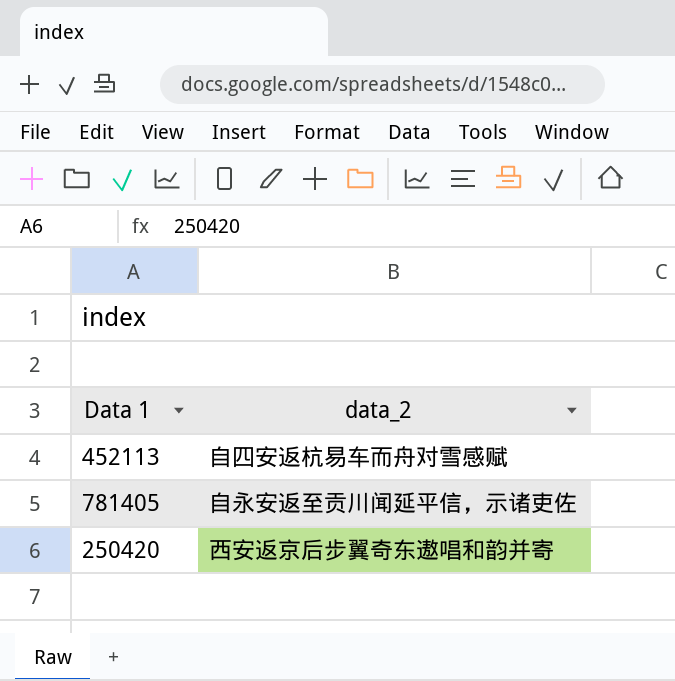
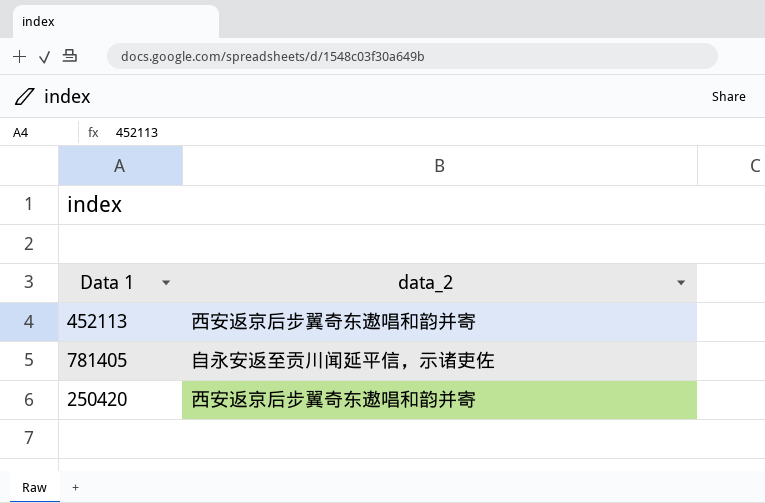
452113 | data_2: 自四安返杭易车而舟对雪感赋 -> 西安返京后步翼奇东遨唱和韵并寄

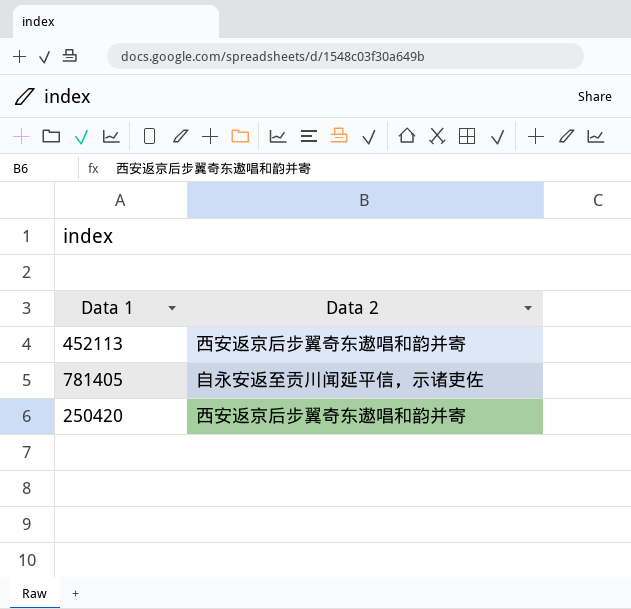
column name: data_2 -> Data 2

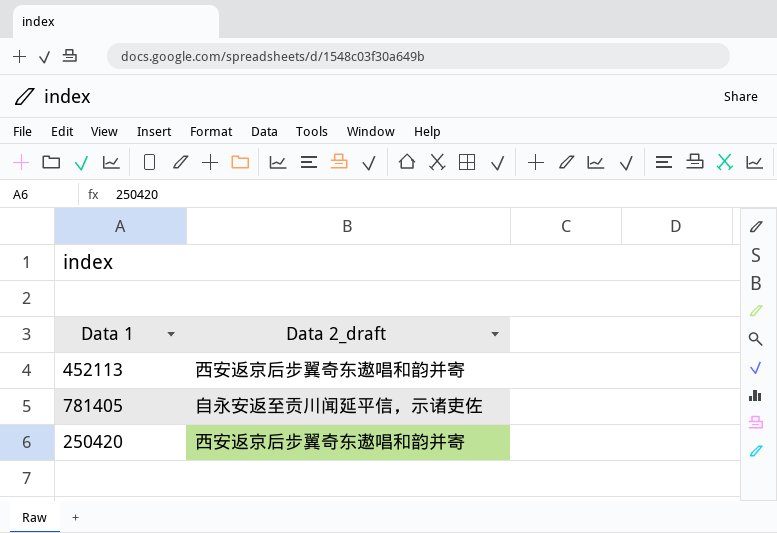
column name: Data 2 -> Data 2_draft

